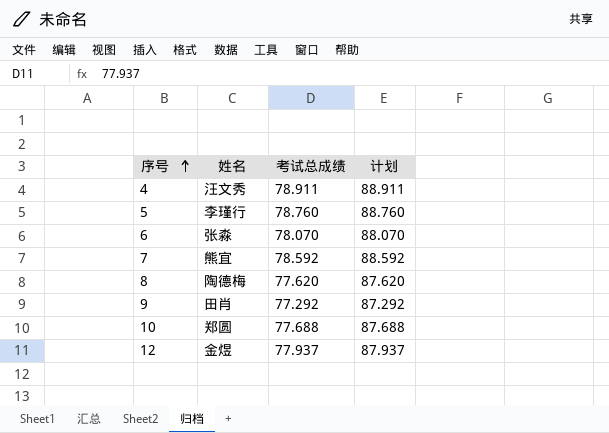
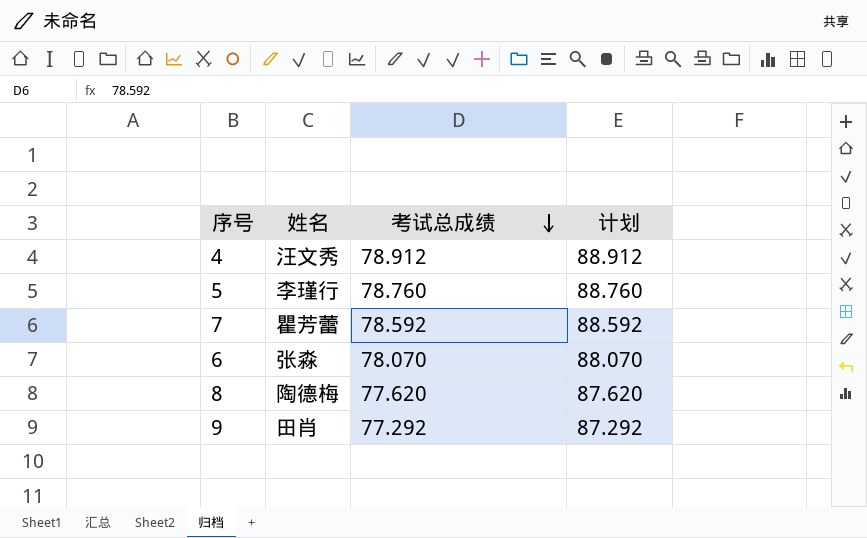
row order: 序号 ascending -> 考试总成绩 descending
row 10: 郑圆 | 77.688 | 87.688 -> none
row 12: 金煜 | 77.937 | 87.937 -> none
4 | 考试总成绩: 78.911 -> 78.912
4 | 计划: 88.911 -> 88.912
7 | 姓名: 熊宜 -> 瞿芳蕾

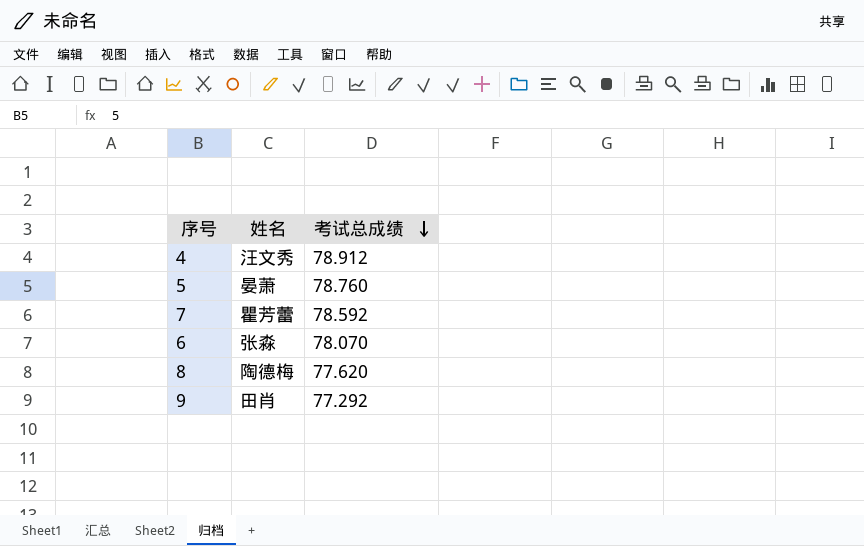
column 计划 | formula: [考试总成绩] + 10 -> none
5 | 姓名: 李瑾行 -> 晏萧

